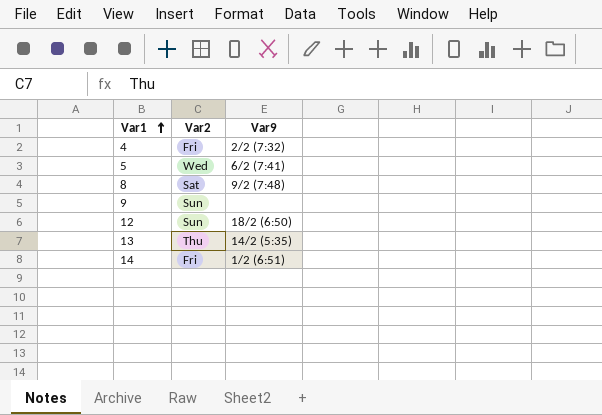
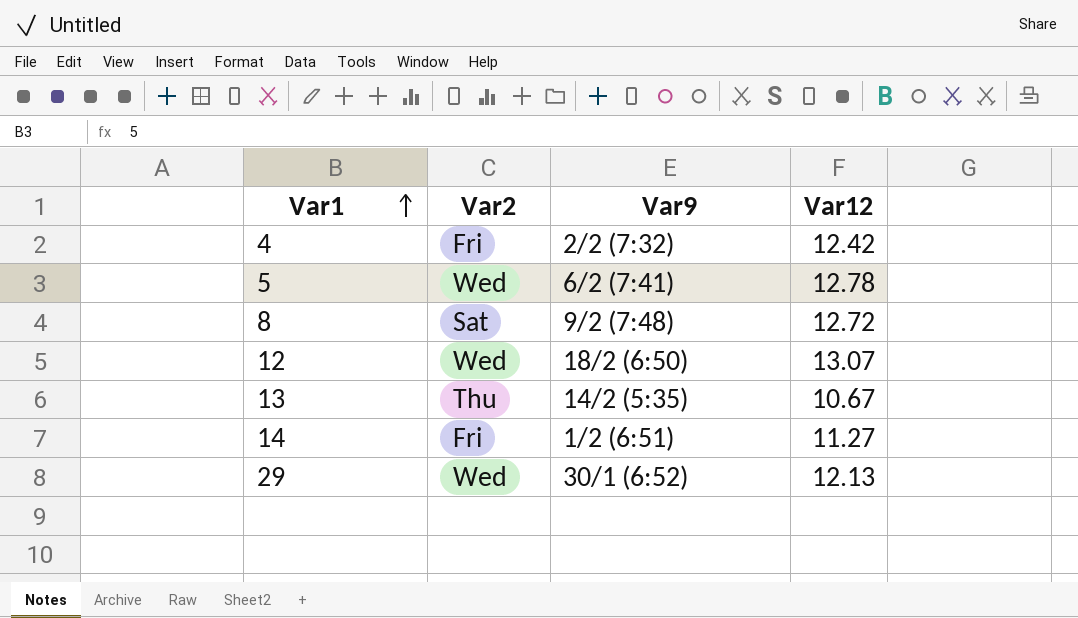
column Var12 | position: none -> 4
row 9: Sun | none -> none
12 | Var2: Sun -> Wed
row 29: none -> Wed | 30/1 (6:52) | 12.13

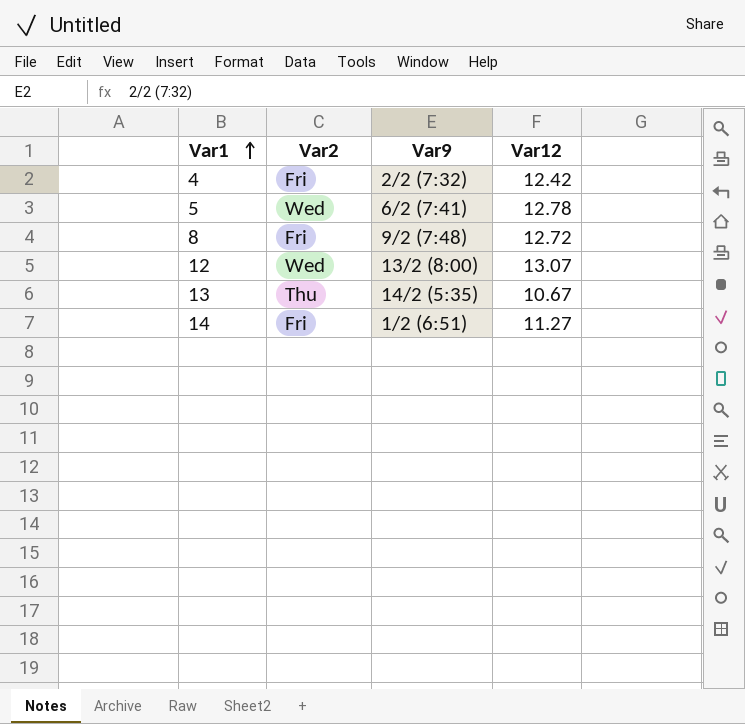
row 29: Wed | 30/1 (6:52) | 12.13 -> none
8 | Var2: Sat -> Fri
12 | Var9: 18/2 (6:50) -> 13/2 (8:00)

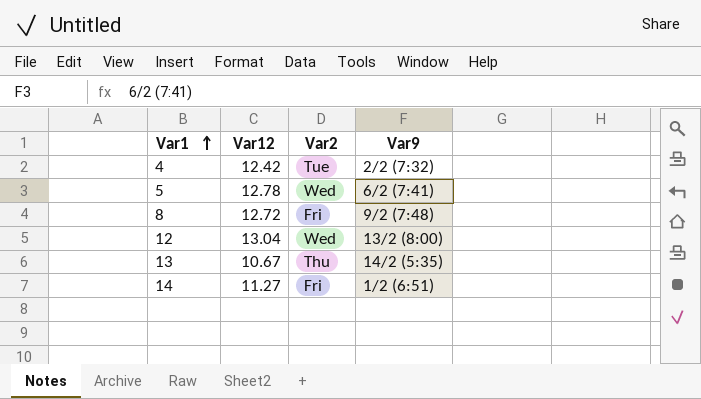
column Var12 | position: 4 -> 2
4 | Var2: Fri -> Tue
12 | Var12: 13.07 -> 13.04

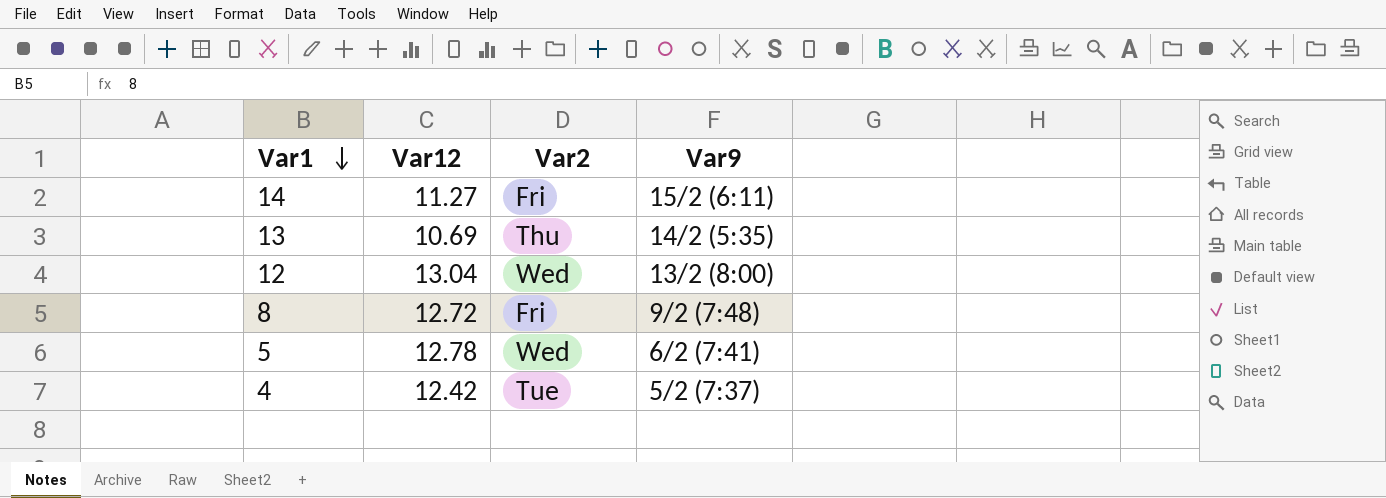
row order: Var1 ascending -> Var1 descending
14 | Var9: 1/2 (6:51) -> 15/2 (6:11)
13 | Var12: 10.67 -> 10.69
4 | Var9: 2/2 (7:32) -> 5/2 (7:37)

